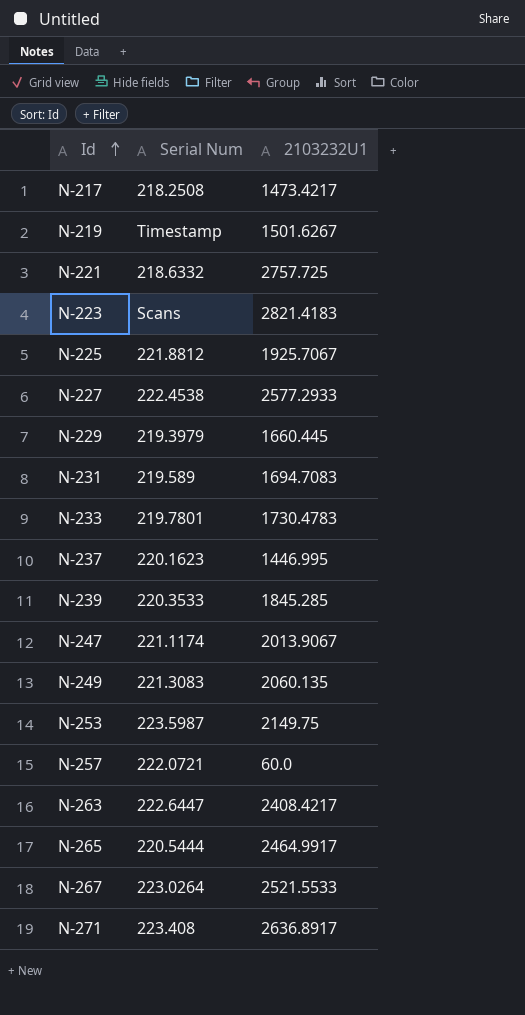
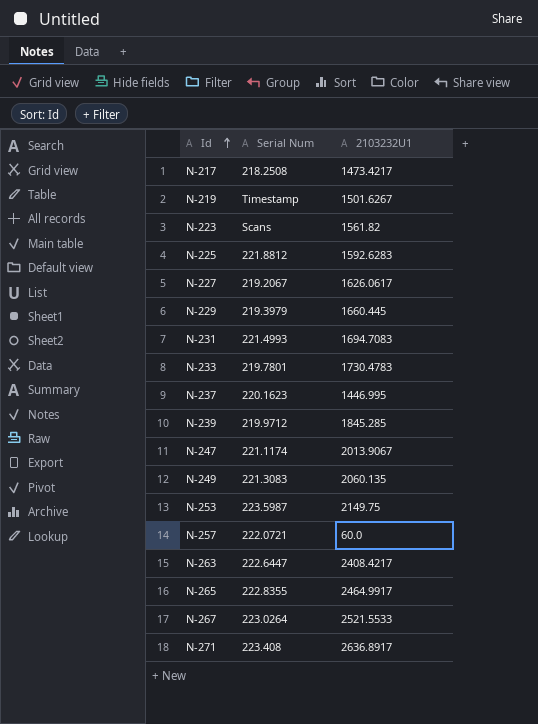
row N-221: 218.6332 | 2757.725 -> none
N-223 | 2103232U1: 2821.4183 -> 1561.82
N-225 | 2103232U1: 1925.7067 -> 1592.6283
N-227 | Serial Num: 222.4538 -> 219.2067
N-227 | 2103232U1: 2577.2933 -> 1626.0617
N-231 | Serial Num: 219.589 -> 221.4993
N-239 | Serial Num: 220.3533 -> 219.9712
N-265 | Serial Num: 220.5444 -> 222.8355

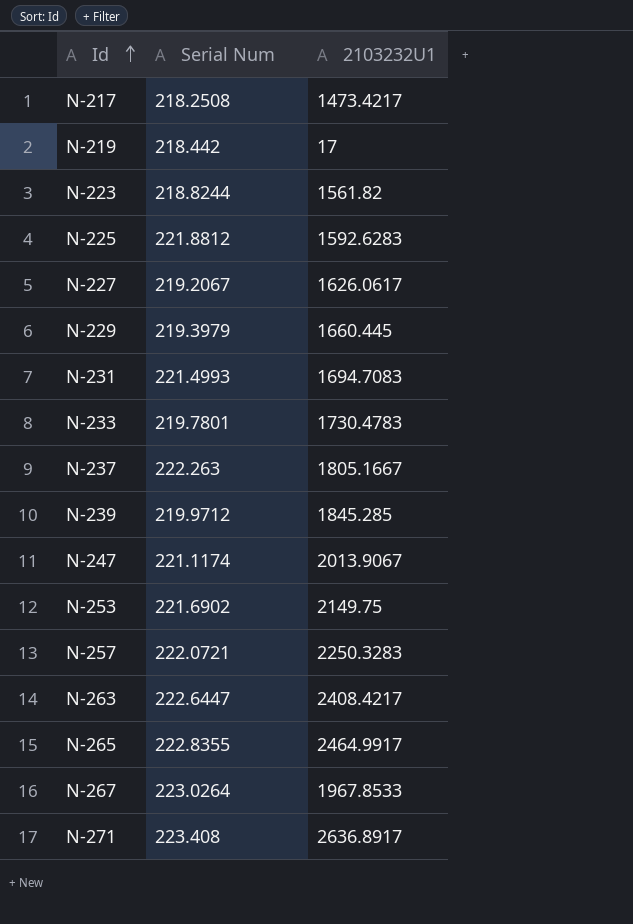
row N-249: 221.3083 | 2060.135 -> none
N-219 | Serial Num: Timestamp -> 218.442
N-219 | 2103232U1: 1501.6267 -> 17
N-223 | Serial Num: Scans -> 218.8244
N-237 | Serial Num: 220.1623 -> 222.263
N-237 | 2103232U1: 1446.995 -> 1805.1667
N-253 | Serial Num: 223.5987 -> 221.6902
N-257 | 2103232U1: 60.0 -> 2250.3283
N-267 | 2103232U1: 2521.5533 -> 1967.8533

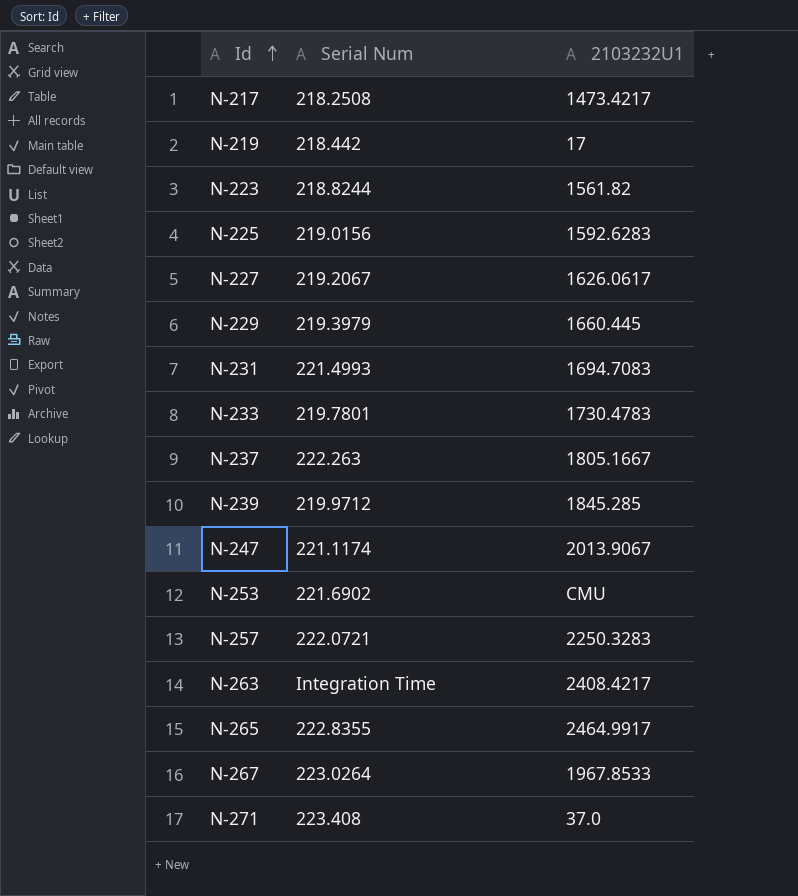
N-225 | Serial Num: 221.8812 -> 219.0156
N-253 | 2103232U1: 2149.75 -> CMU
N-263 | Serial Num: 222.6447 -> Integration Time
N-271 | 2103232U1: 2636.8917 -> 37.0

